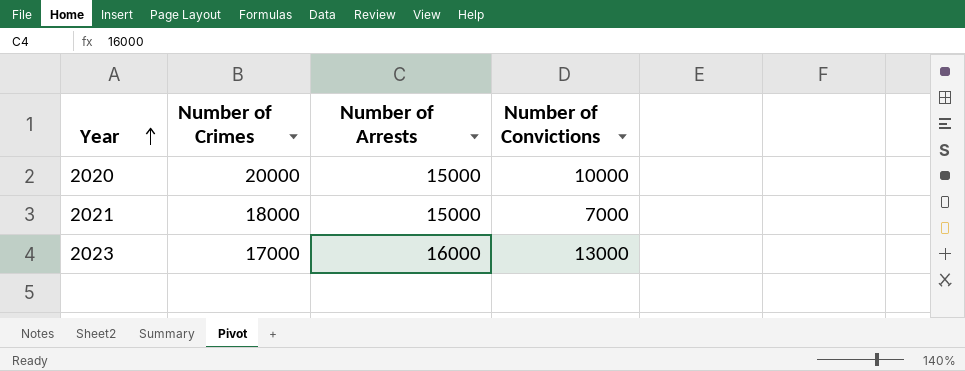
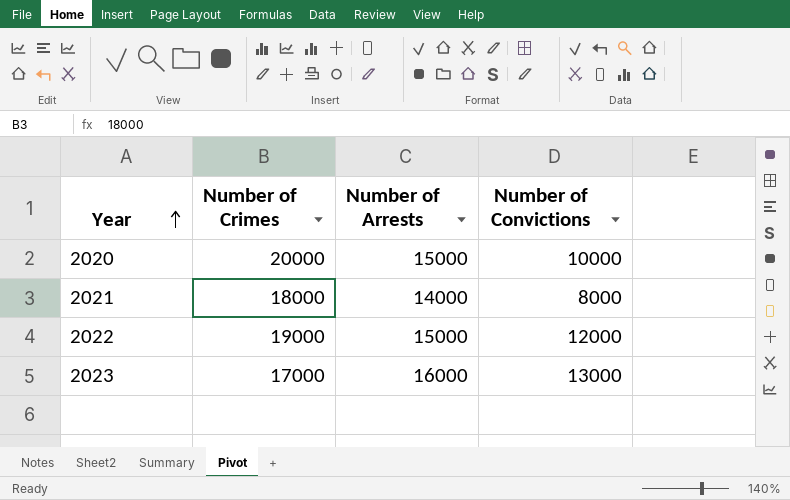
2021 | Number of Arrests: 15000 -> 14000
2021 | Number of Convictions: 7000 -> 8000
row 2022: none -> 19000 | 15000 | 12000

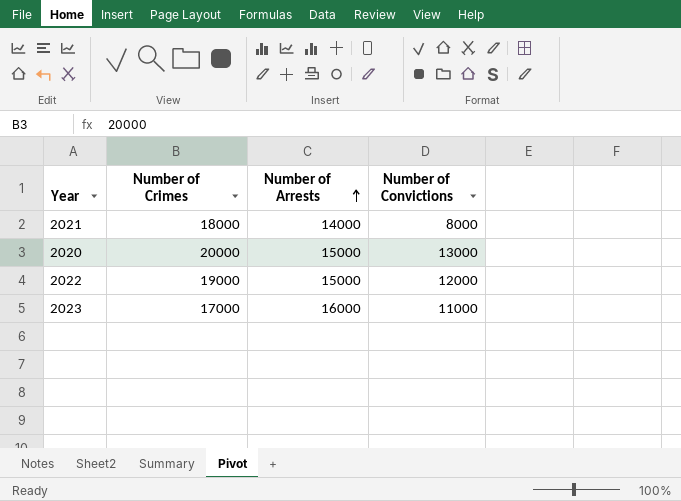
row order: Year ascending -> Number of Arrests ascending
2020 | Number of Convictions: 10000 -> 13000
2023 | Number of Convictions: 13000 -> 11000

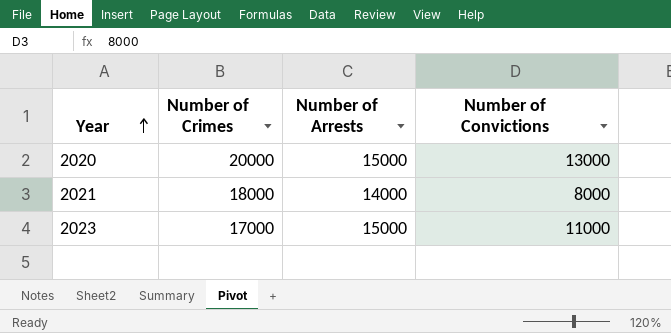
row order: Number of Arrests ascending -> Year ascending
row 2022: 19000 | 15000 | 12000 -> none
2023 | Number of Arrests: 16000 -> 15000

